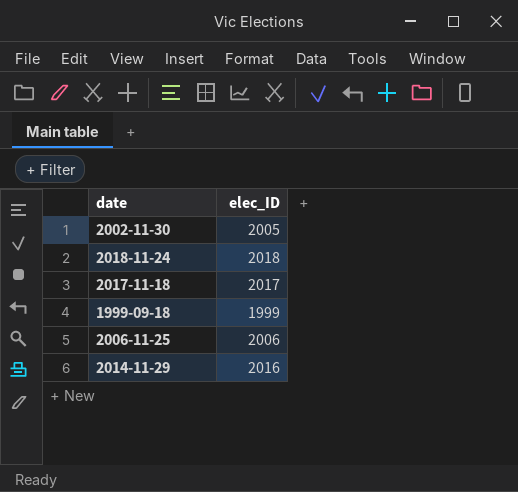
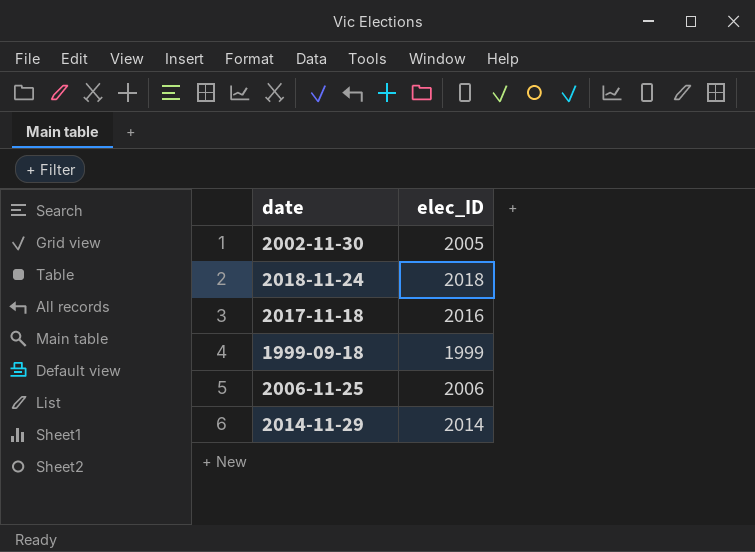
2017-11-18 | elec_ID: 2017 -> 2016
2014-11-29 | elec_ID: 2016 -> 2014

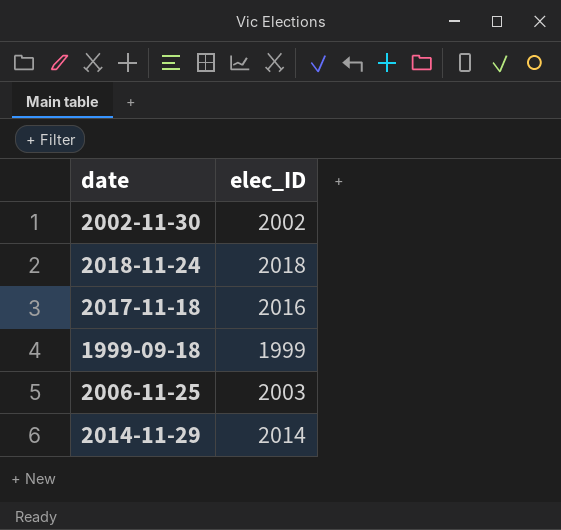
2002-11-30 | elec_ID: 2005 -> 2002
2006-11-25 | elec_ID: 2006 -> 2003

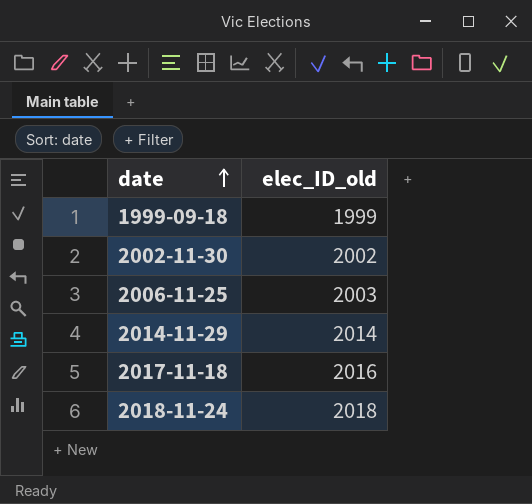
row order: none -> date ascending
column name: elec_ID -> elec_ID_old

